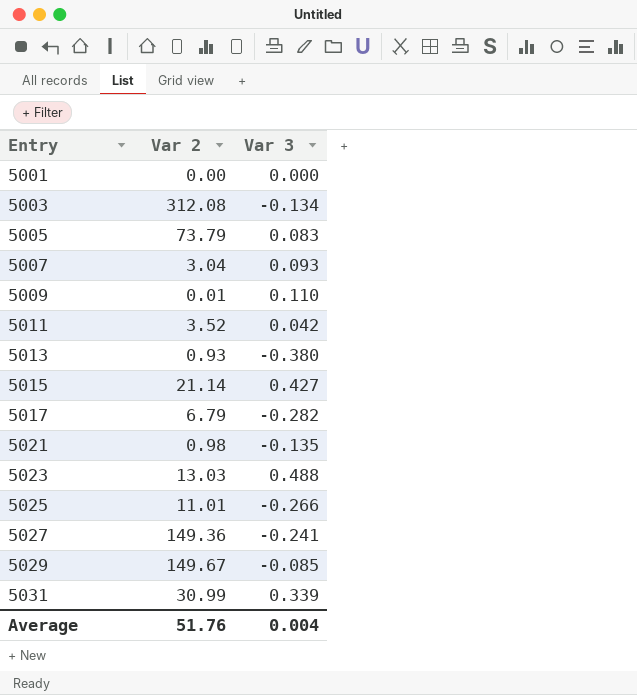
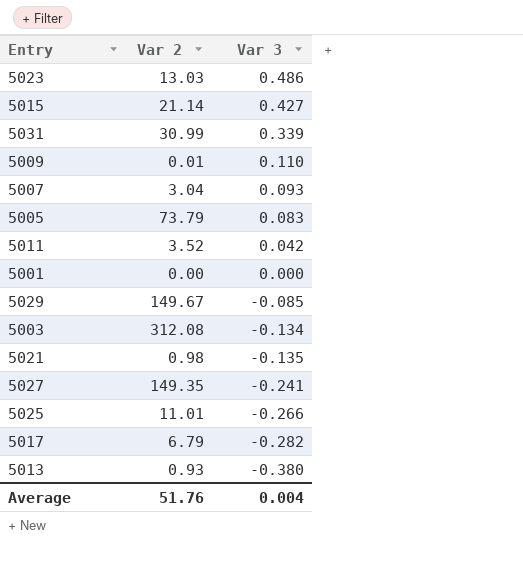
row order: Entry ascending -> Var 3 descending
5023 | Var 3: 0.488 -> 0.486
5027 | Var 2: 149.36 -> 149.35

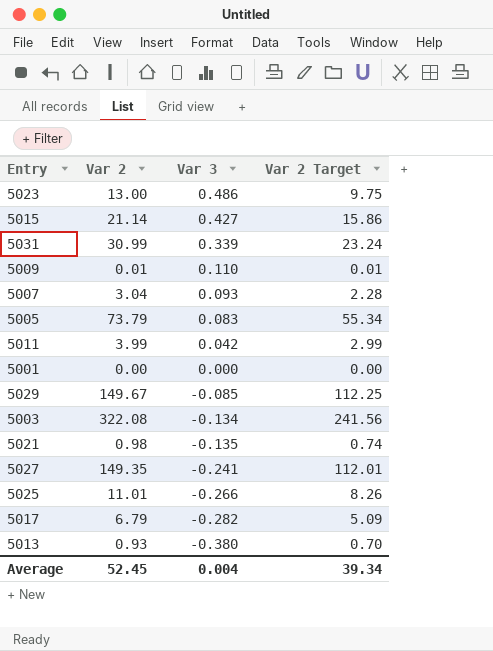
column Var 2 Target | formula: none -> [Var 2] * 0.75
5023 | Var 2: 13.03 -> 13.00
5011 | Var 2: 3.52 -> 3.99
5003 | Var 2: 312.08 -> 322.08
Average | Var 2: 51.76 -> 52.45

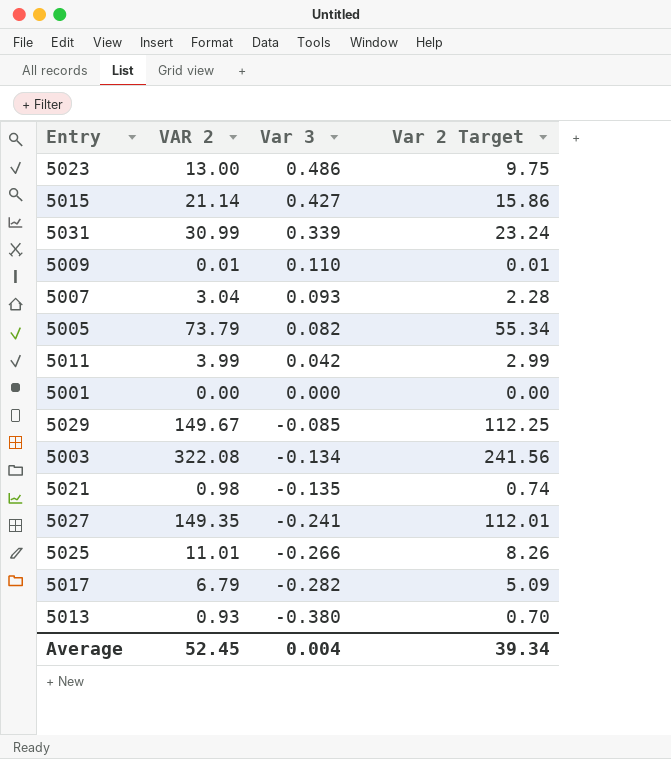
column name: Var 2 -> VAR 2
5005 | Var 3: 0.083 -> 0.082

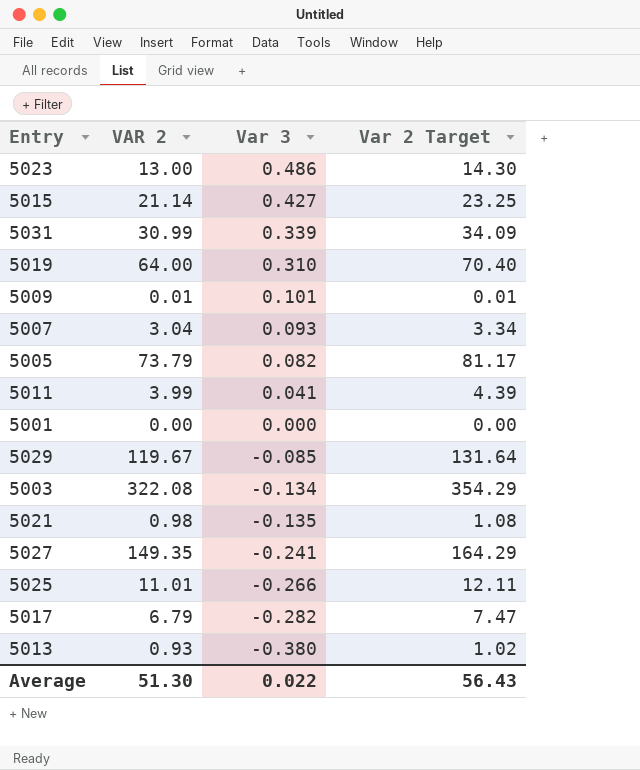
column Var 2 Target | formula: [VAR 2] * 0.75 -> [VAR 2] * 1.1
row 5019: none -> 64.00 | 0.310 | 70.40
5009 | Var 3: 0.110 -> 0.101
5011 | Var 3: 0.042 -> 0.041
5029 | VAR 2: 149.67 -> 119.67
Average | VAR 2: 52.45 -> 51.30
Average | Var 3: 0.004 -> 0.022
Average | Var 2 Target: 39.34 -> 56.43

